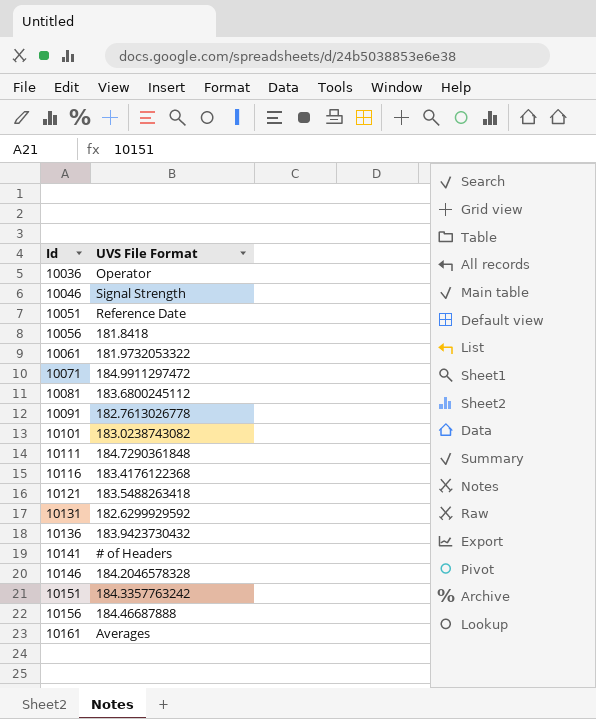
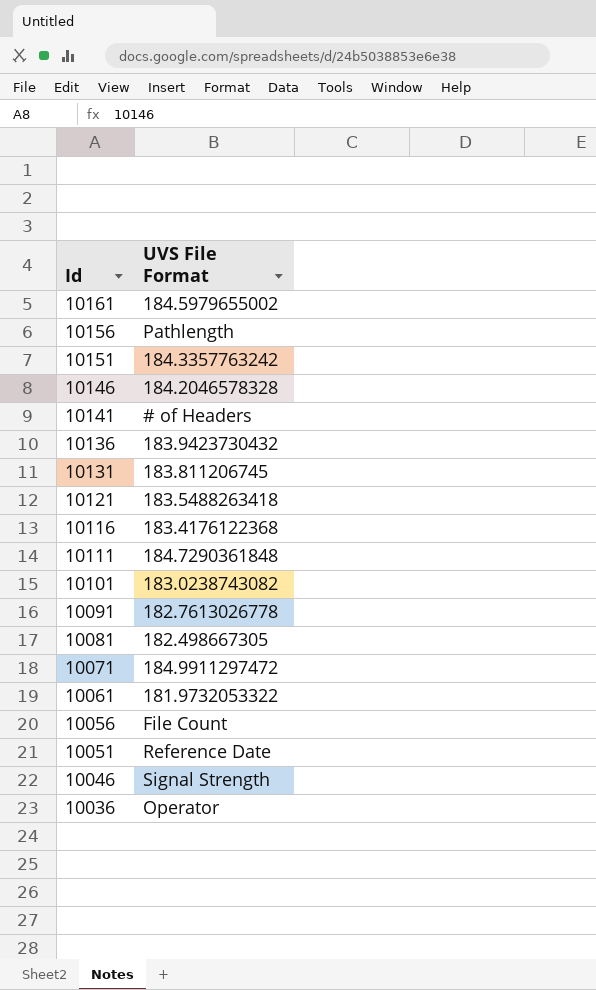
row order: Id ascending -> Id descending
10161 | UVS File Format: Averages -> 184.5979655002
10156 | UVS File Format: 184.46687888 -> Pathlength
10131 | UVS File Format: 182.6299929592 -> 183.811206745
10081 | UVS File Format: 183.6800245112 -> 182.498667305
10056 | UVS File Format: 181.8418 -> File Count

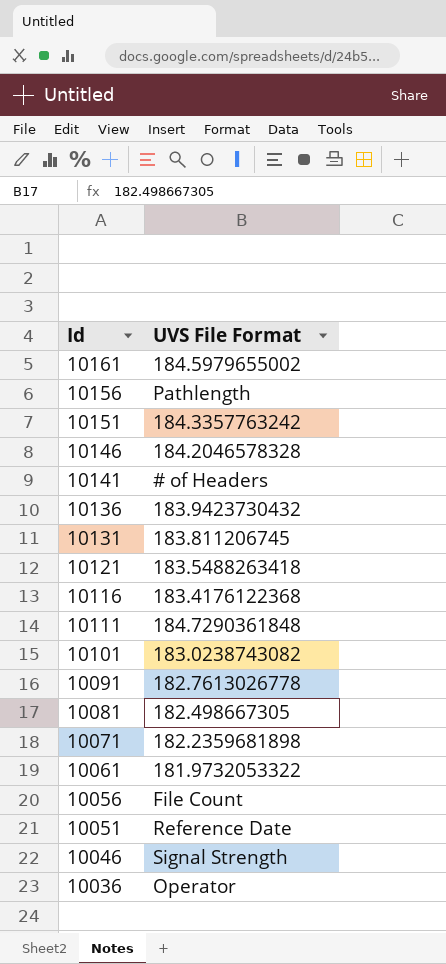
10071 | UVS File Format: 184.9911297472 -> 182.2359681898

